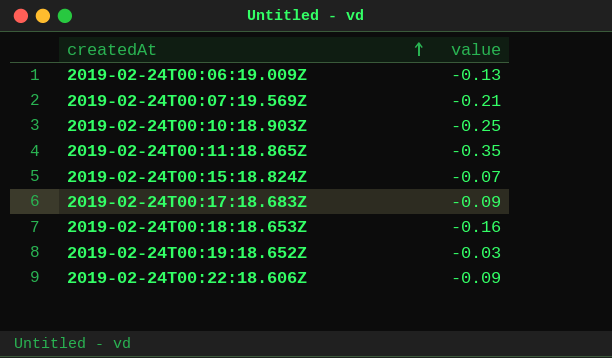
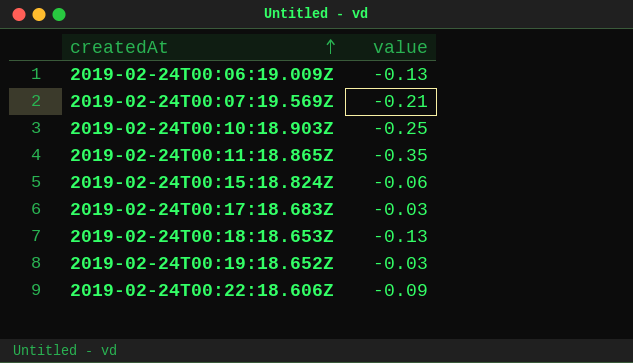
2019-02-24T00:15:18.824Z | value: -0.07 -> -0.06
2019-02-24T00:17:18.683Z | value: -0.09 -> -0.03
2019-02-24T00:18:18.653Z | value: -0.16 -> -0.13

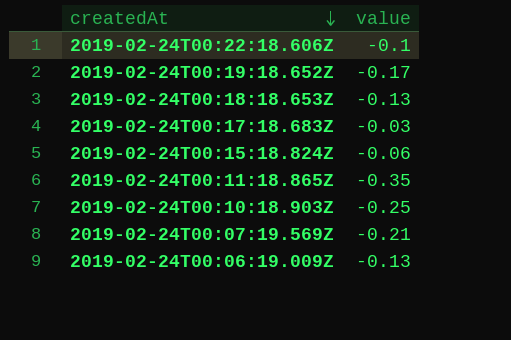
row order: createdAt ascending -> createdAt descending
2019-02-24T00:22:18.606Z | value: -0.09 -> -0.1
2019-02-24T00:19:18.652Z | value: -0.03 -> -0.17

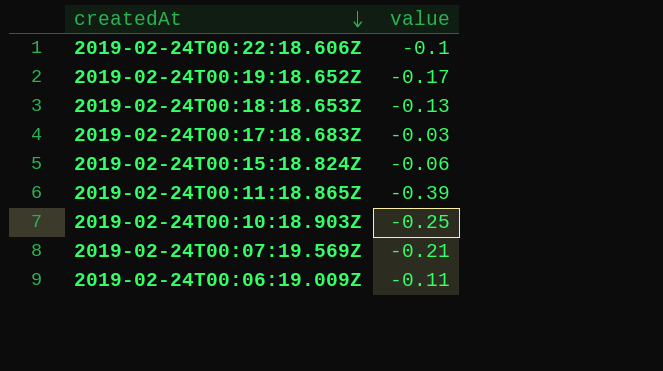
2019-02-24T00:11:18.865Z | value: -0.35 -> -0.39
2019-02-24T00:06:19.009Z | value: -0.13 -> -0.11

